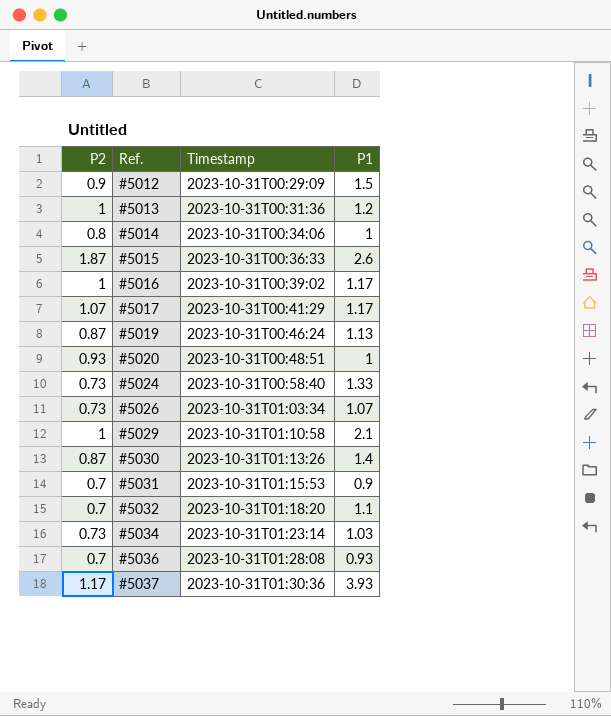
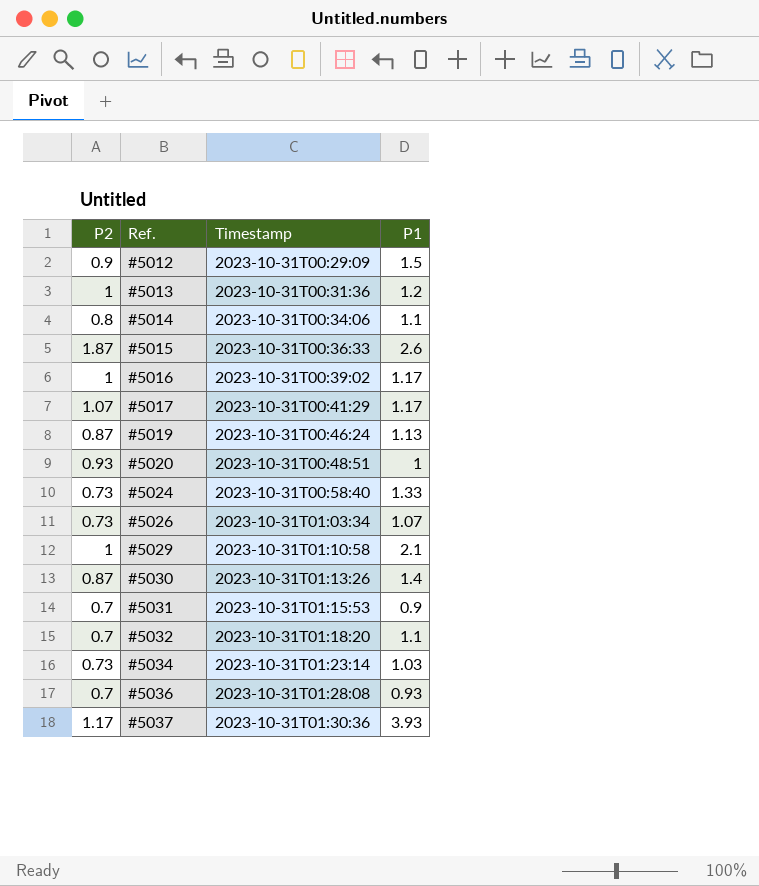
#5014 | P1: 1 -> 1.1

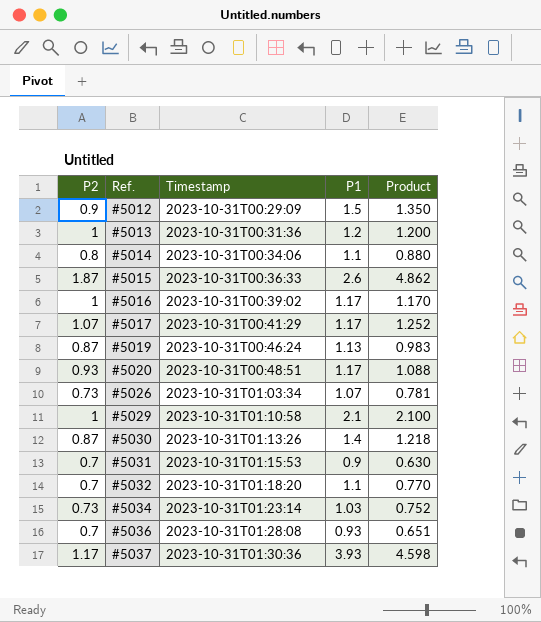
column Product | formula: none -> [P2] * [P1]
row #5024: 0.73 | 2023-10-31T00:58:40 | 1.33 -> none
#5020 | P1: 1 -> 1.17

